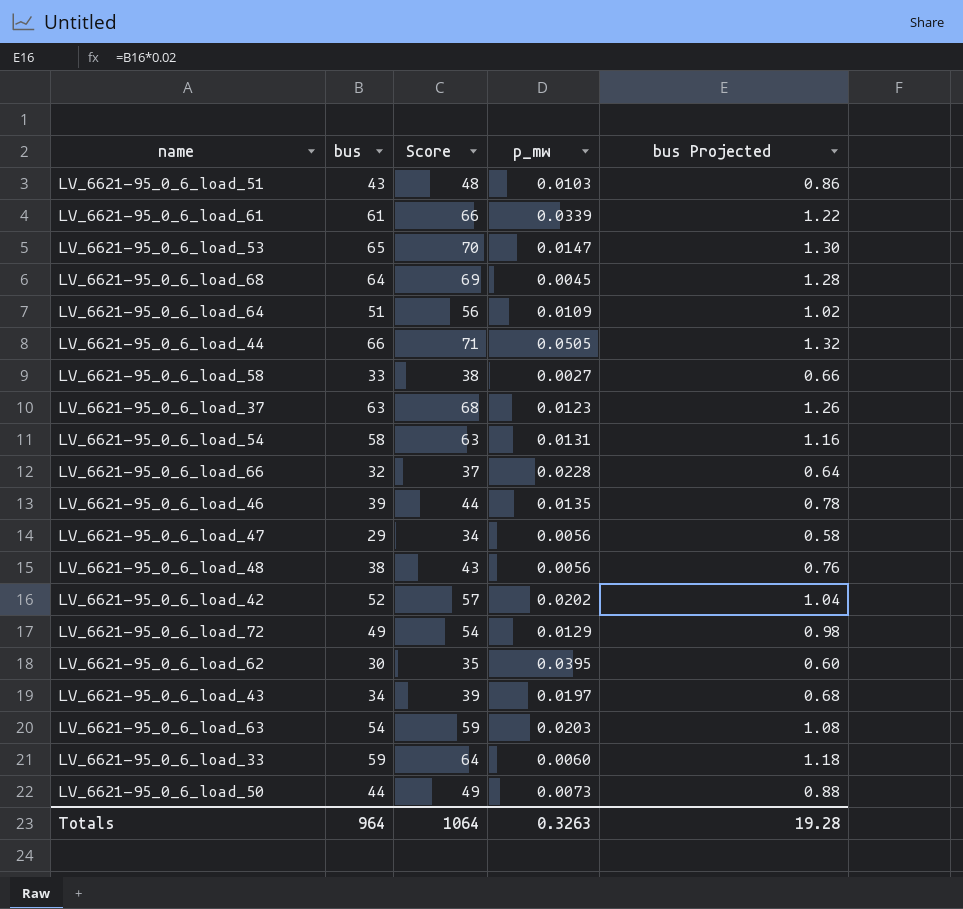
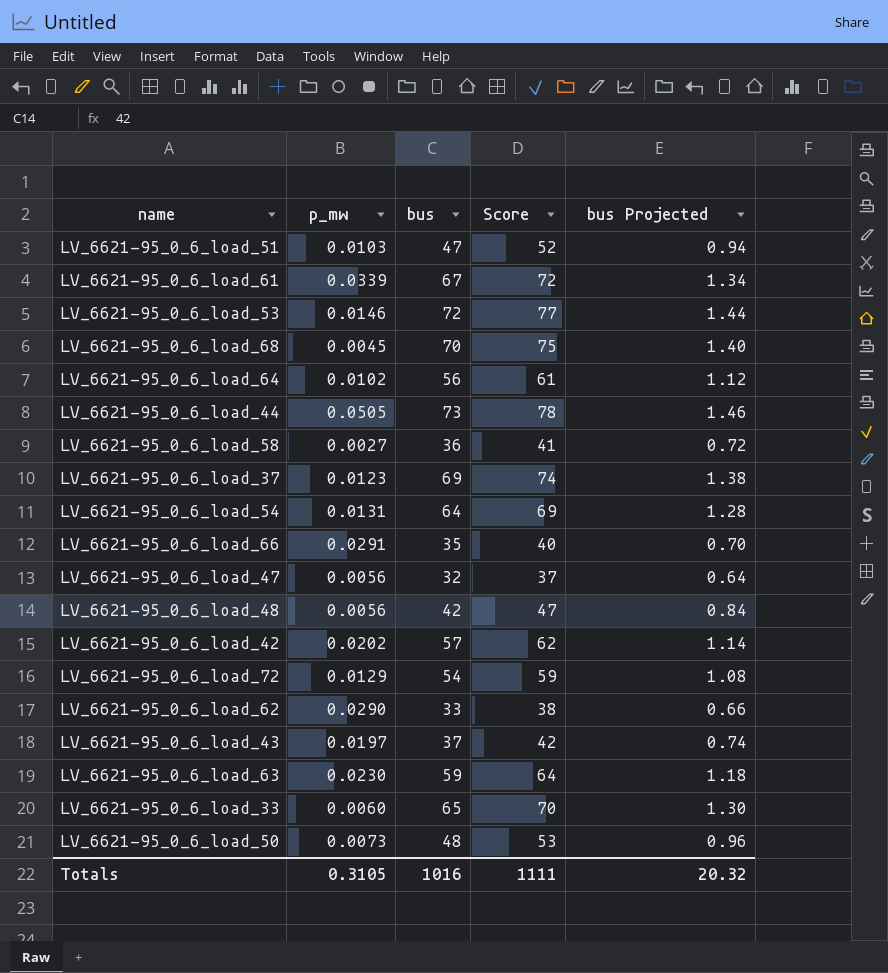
column p_mw | position: 4 -> 2
row LV_6621-95_0_6_load_46: 39 | 44 | 0.0135 | 0.78 -> none
LV_6621-95_0_6_load_51 | bus: 43 -> 47
LV_6621-95_0_6_load_51 | Score: 48 -> 52
LV_6621-95_0_6_load_51 | bus Projected: 0.86 -> 0.94
LV_6621-95_0_6_load_61 | bus: 61 -> 67
LV_6621-95_0_6_load_61 | Score: 66 -> 72
LV_6621-95_0_6_load_61 | bus Projected: 1.22 -> 1.34
LV_6621-95_0_6_load_53 | p_mw: 0.0147 -> 0.0146
LV_6621-95_0_6_load_53 | bus: 65 -> 72
LV_6621-95_0_6_load_53 | Score: 70 -> 77
LV_6621-95_0_6_load_53 | bus Projected: 1.30 -> 1.44
LV_6621-95_0_6_load_68 | bus: 64 -> 70
LV_6621-95_0_6_load_68 | Score: 69 -> 75
LV_6621-95_0_6_load_68 | bus Projected: 1.28 -> 1.40
LV_6621-95_0_6_load_64 | p_mw: 0.0109 -> 0.0102
LV_6621-95_0_6_load_64 | bus: 51 -> 56
LV_6621-95_0_6_load_64 | Score: 56 -> 61
LV_6621-95_0_6_load_64 | bus Projected: 1.02 -> 1.12
LV_6621-95_0_6_load_44 | bus: 66 -> 73
LV_6621-95_0_6_load_44 | Score: 71 -> 78
LV_6621-95_0_6_load_44 | bus Projected: 1.32 -> 1.46
LV_6621-95_0_6_load_58 | bus: 33 -> 36
LV_6621-95_0_6_load_58 | Score: 38 -> 41
LV_6621-95_0_6_load_58 | bus Projected: 0.66 -> 0.72
LV_6621-95_0_6_load_37 | bus: 63 -> 69
LV_6621-95_0_6_load_37 | Score: 68 -> 74
LV_6621-95_0_6_load_37 | bus Projected: 1.26 -> 1.38
LV_6621-95_0_6_load_54 | bus: 58 -> 64
LV_6621-95_0_6_load_54 | Score: 63 -> 69
LV_6621-95_0_6_load_54 | bus Projected: 1.16 -> 1.28
LV_6621-95_0_6_load_66 | p_mw: 0.0228 -> 0.0291
LV_6621-95_0_6_load_66 | bus: 32 -> 35
LV_6621-95_0_6_load_66 | Score: 37 -> 40
LV_6621-95_0_6_load_66 | bus Projected: 0.64 -> 0.70
LV_6621-95_0_6_load_47 | bus: 29 -> 32
LV_6621-95_0_6_load_47 | Score: 34 -> 37
LV_6621-95_0_6_load_47 | bus Projected: 0.58 -> 0.64
LV_6621-95_0_6_load_48 | bus: 38 -> 42
LV_6621-95_0_6_load_48 | Score: 43 -> 47
LV_6621-95_0_6_load_48 | bus Projected: 0.76 -> 0.84
LV_6621-95_0_6_load_42 | bus: 52 -> 57
LV_6621-95_0_6_load_42 | Score: 57 -> 62
LV_6621-95_0_6_load_42 | bus Projected: 1.04 -> 1.14
LV_6621-95_0_6_load_72 | bus: 49 -> 54
LV_6621-95_0_6_load_72 | Score: 54 -> 59
LV_6621-95_0_6_load_72 | bus Projected: 0.98 -> 1.08
LV_6621-95_0_6_load_62 | p_mw: 0.0395 -> 0.0290
LV_6621-95_0_6_load_62 | bus: 30 -> 33
LV_6621-95_0_6_load_62 | Score: 35 -> 38
LV_6621-95_0_6_load_62 | bus Projected: 0.60 -> 0.66
LV_6621-95_0_6_load_43 | bus: 34 -> 37
LV_6621-95_0_6_load_43 | Score: 39 -> 42
LV_6621-95_0_6_load_43 | bus Projected: 0.68 -> 0.74
LV_6621-95_0_6_load_63 | p_mw: 0.0203 -> 0.0230
LV_6621-95_0_6_load_63 | bus: 54 -> 59
LV_6621-95_0_6_load_63 | Score: 59 -> 64
LV_6621-95_0_6_load_63 | bus Projected: 1.08 -> 1.18
LV_6621-95_0_6_load_33 | bus: 59 -> 65
LV_6621-95_0_6_load_33 | Score: 64 -> 70
LV_6621-95_0_6_load_33 | bus Projected: 1.18 -> 1.30
LV_6621-95_0_6_load_50 | bus: 44 -> 48
LV_6621-95_0_6_load_50 | Score: 49 -> 53
LV_6621-95_0_6_load_50 | bus Projected: 0.88 -> 0.96
Totals | p_mw: 0.3263 -> 0.3105
Totals | bus: 964 -> 1016
Totals | Score: 1064 -> 1111
Totals | bus Projected: 19.28 -> 20.32

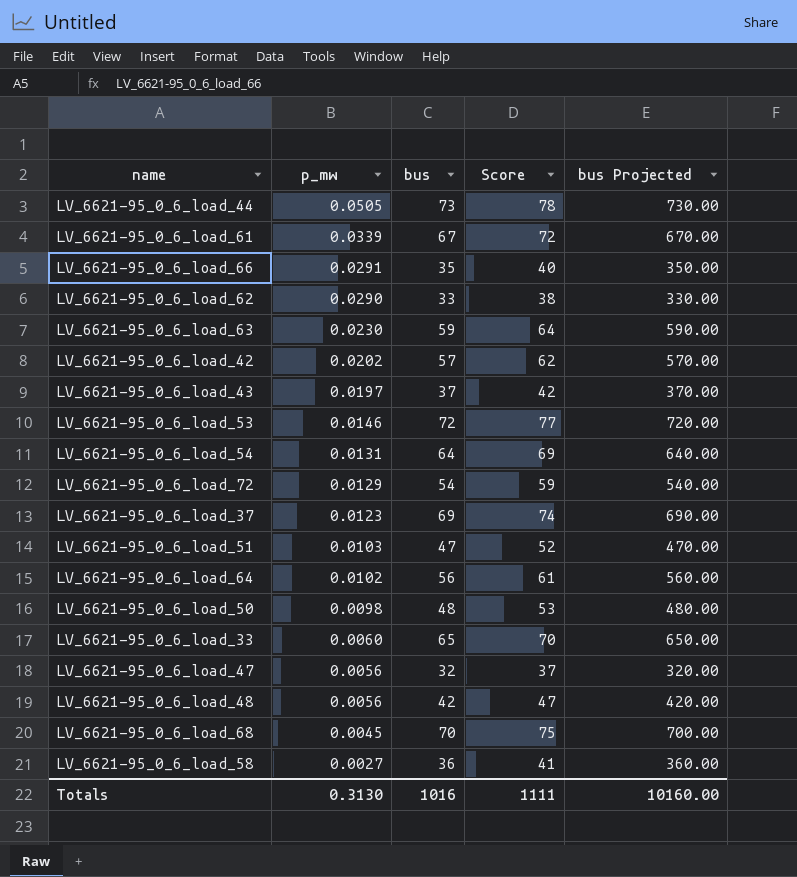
row order: none -> p_mw descending
column bus Projected | formula: [bus] * 0.02 -> [bus] * 10
LV_6621-95_0_6_load_50 | p_mw: 0.0073 -> 0.0098
Totals | p_mw: 0.3105 -> 0.3130
Totals | bus Projected: 20.32 -> 10160.00

